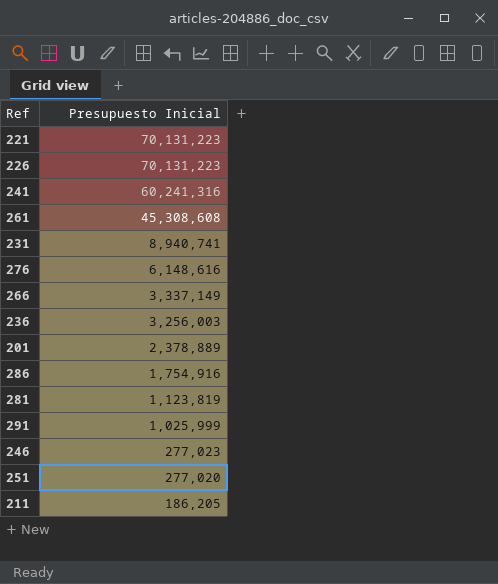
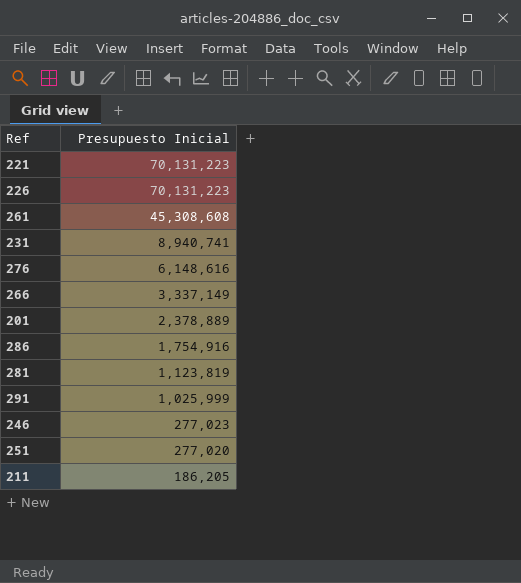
row 241: 60,241,316 -> none
row 236: 3,256,003 -> none

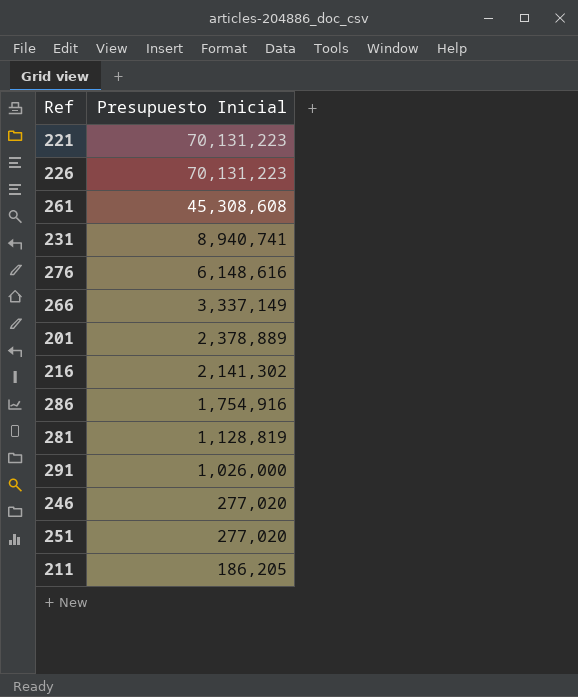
row 216: none -> 2,141,302
281 | Presupuesto Inicial: 1,123,819 -> 1,128,819
291 | Presupuesto Inicial: 1,025,999 -> 1,026,000
246 | Presupuesto Inicial: 277,023 -> 277,020

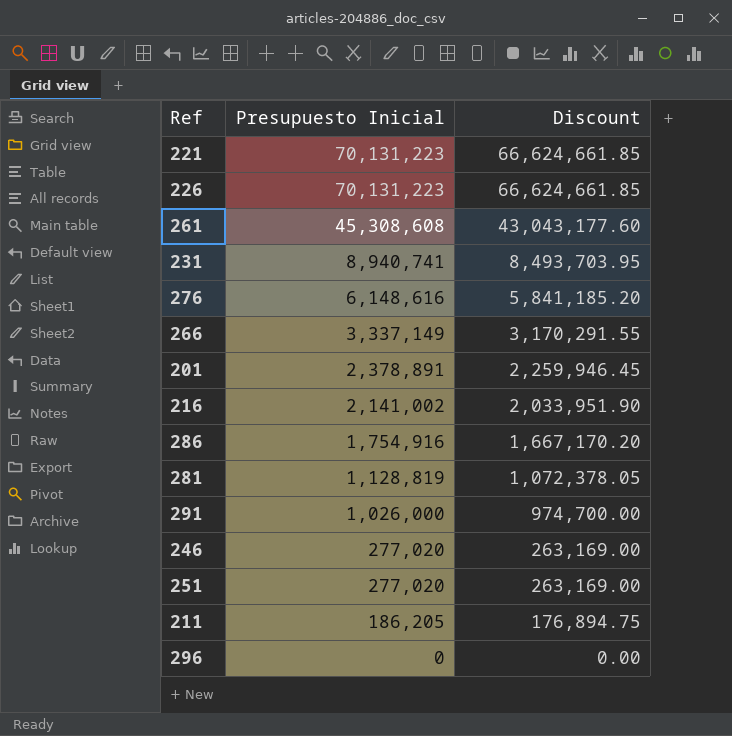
column Discount | formula: none -> [Presupuesto Inicial] * 0.95
201 | Presupuesto Inicial: 2,378,889 -> 2,378,891
216 | Presupuesto Inicial: 2,141,302 -> 2,141,002
row 296: none -> 0 | 0.00

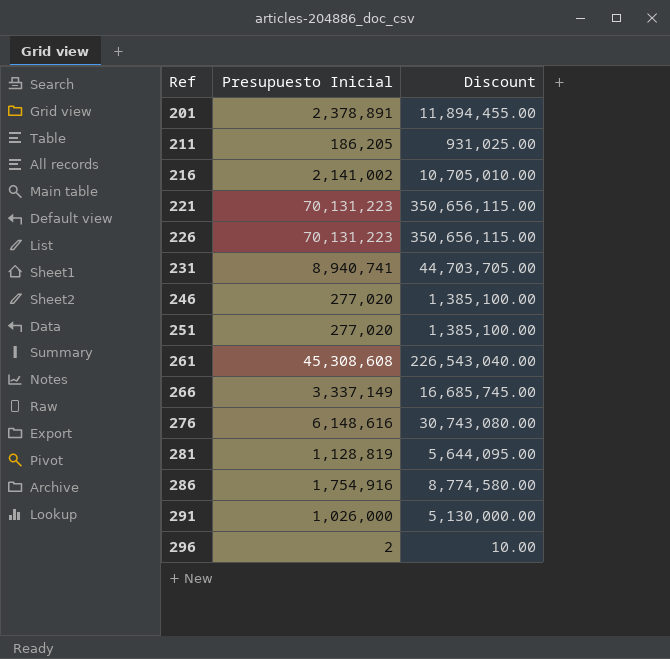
row order: Presupuesto Inicial descending -> Ref ascending
column Discount | formula: [Presupuesto Inicial] * 0.95 -> [Presupuesto Inicial] * 5
296 | Presupuesto Inicial: 0 -> 2

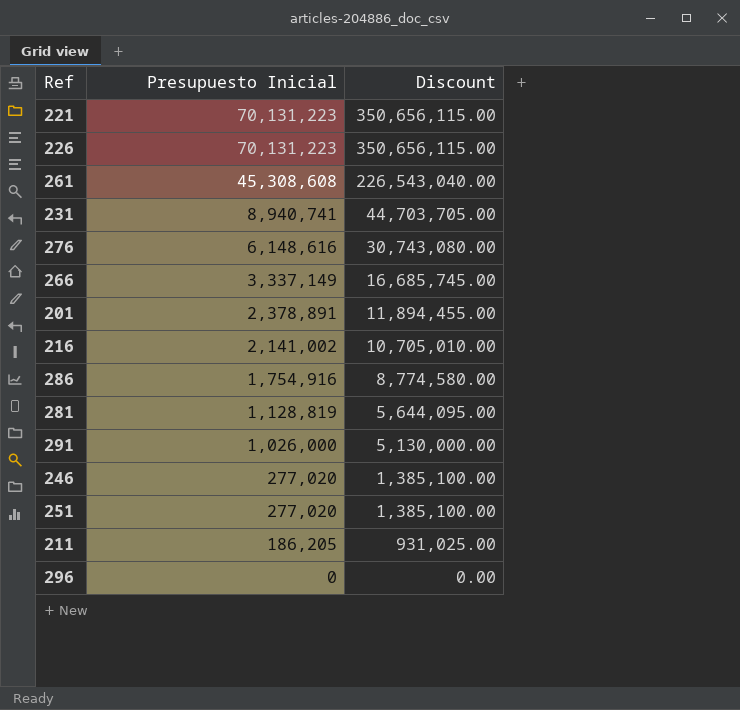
row order: Ref ascending -> Presupuesto Inicial descending
296 | Presupuesto Inicial: 2 -> 0
296 | Discount: 10.00 -> 0.00

